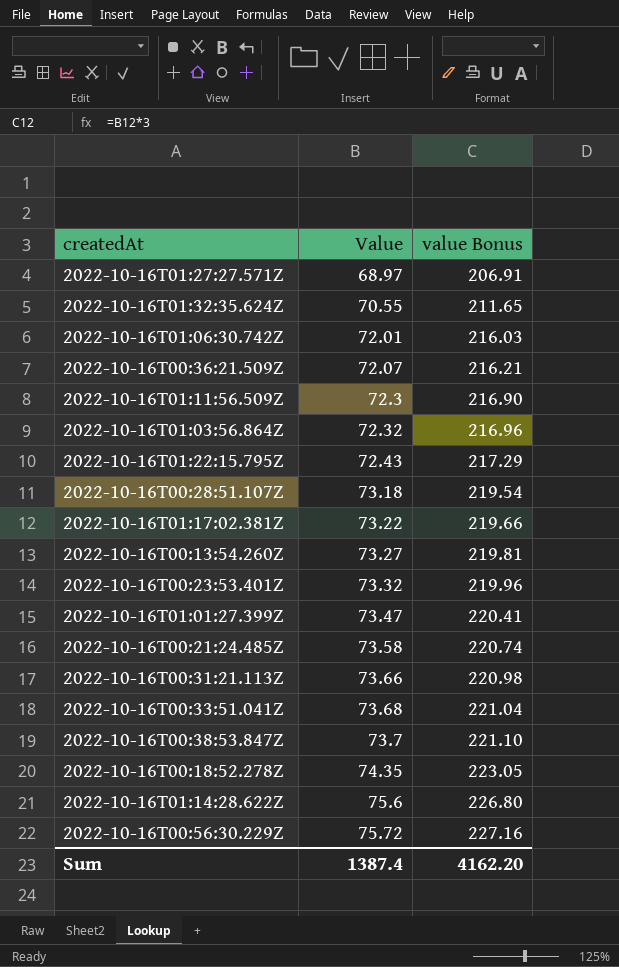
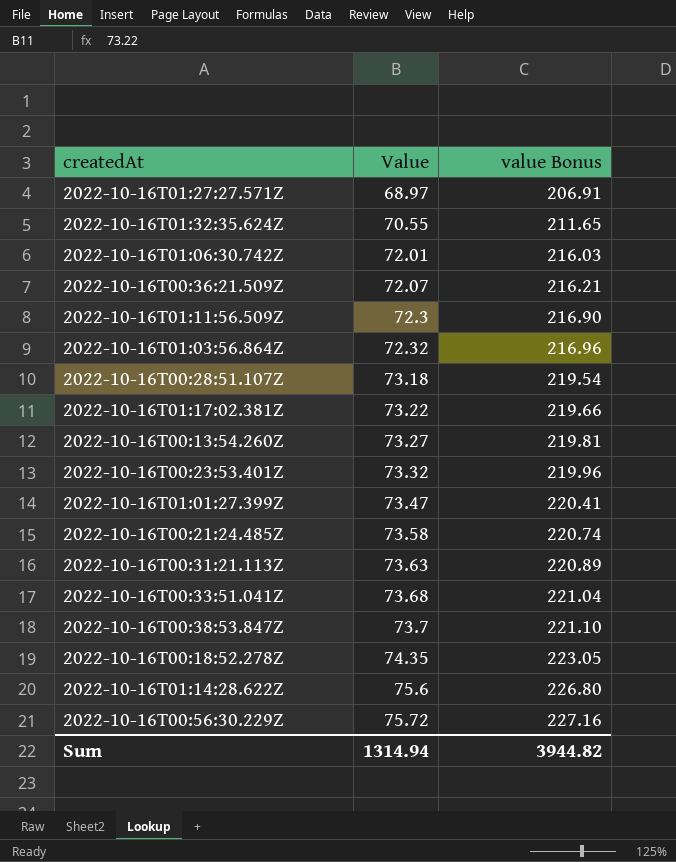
row 2022-10-16T01:22:15.795Z: 72.43 | 217.29 -> none
2022-10-16T00:31:21.113Z | Value: 73.66 -> 73.63
2022-10-16T00:31:21.113Z | value Bonus: 220.98 -> 220.89
Sum | Value: 1387.4 -> 1314.94
Sum | value Bonus: 4162.20 -> 3944.82

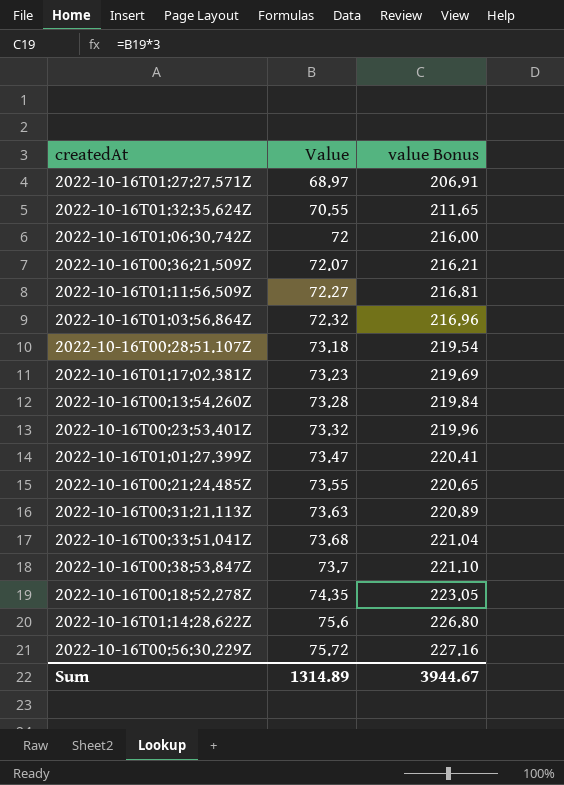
2022-10-16T01:06:30.742Z | Value: 72.01 -> 72
2022-10-16T01:06:30.742Z | value Bonus: 216.03 -> 216.00
2022-10-16T01:11:56.509Z | Value: 72.3 -> 72.27
2022-10-16T01:11:56.509Z | value Bonus: 216.90 -> 216.81
2022-10-16T01:17:02.381Z | Value: 73.22 -> 73.23
2022-10-16T01:17:02.381Z | value Bonus: 219.66 -> 219.69
2022-10-16T00:13:54.260Z | Value: 73.27 -> 73.28
2022-10-16T00:13:54.260Z | value Bonus: 219.81 -> 219.84
2022-10-16T00:21:24.485Z | Value: 73.58 -> 73.55
2022-10-16T00:21:24.485Z | value Bonus: 220.74 -> 220.65
Sum | Value: 1314.94 -> 1314.89
Sum | value Bonus: 3944.82 -> 3944.67

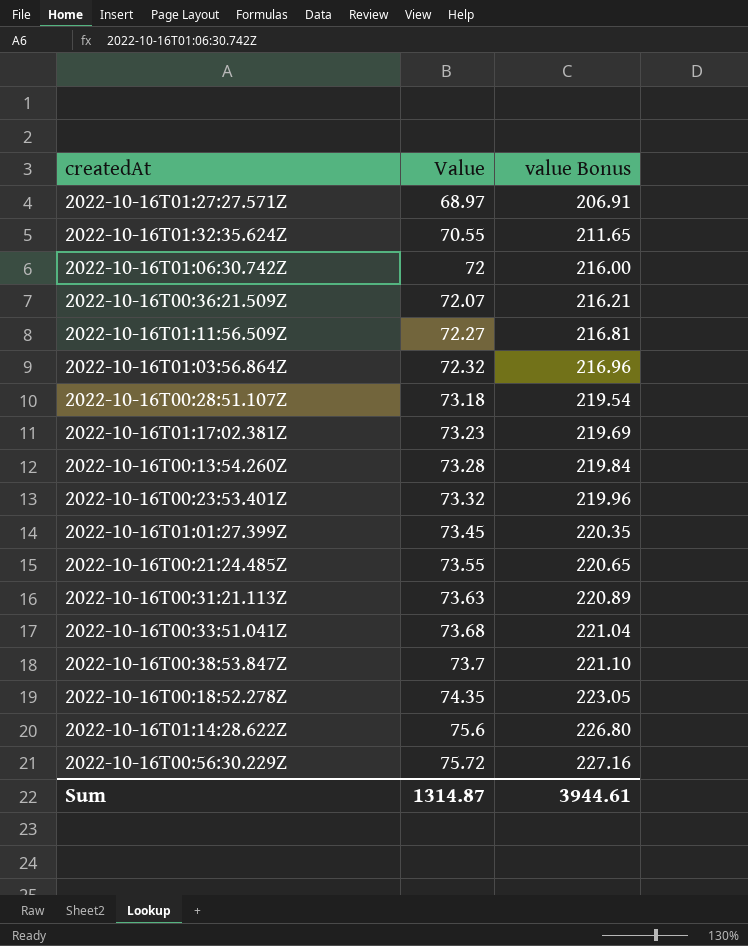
2022-10-16T01:01:27.399Z | Value: 73.47 -> 73.45
2022-10-16T01:01:27.399Z | value Bonus: 220.41 -> 220.35
Sum | Value: 1314.89 -> 1314.87
Sum | value Bonus: 3944.67 -> 3944.61

